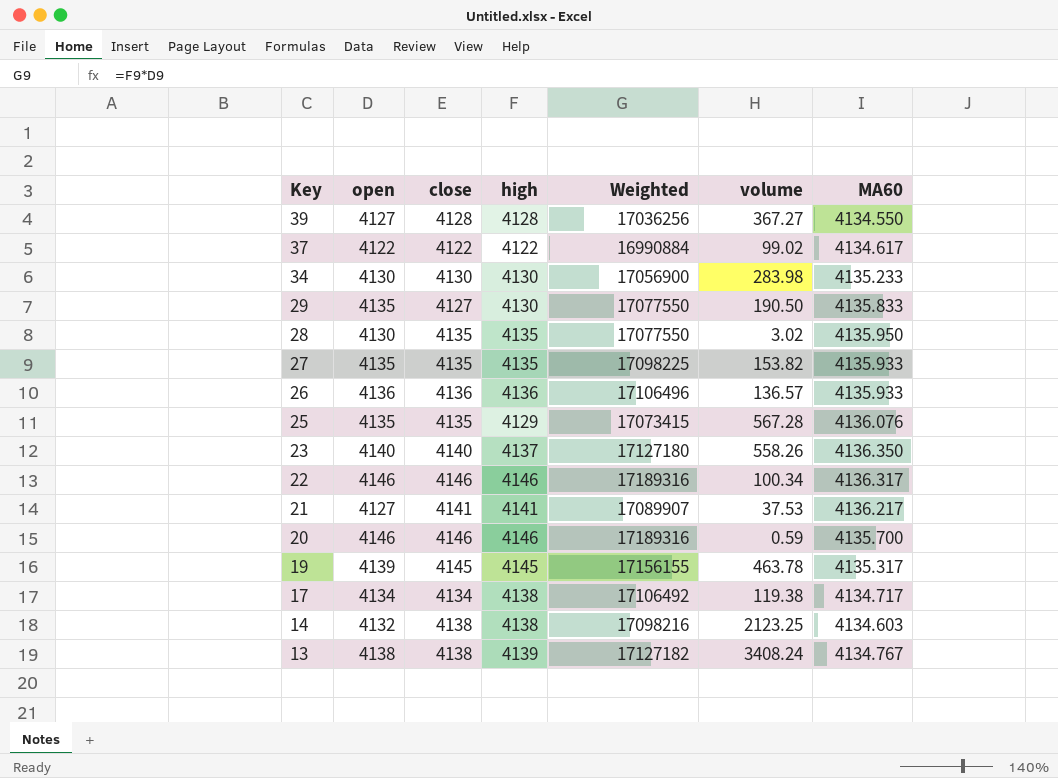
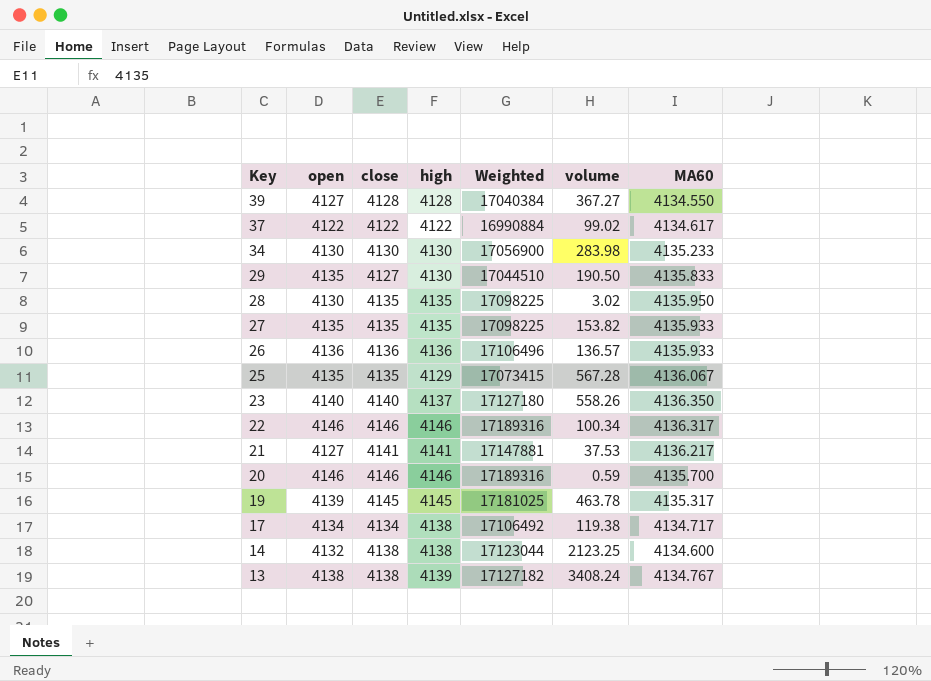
column Weighted | formula: [open] * [high] -> [close] * [high]
25 | MA60: 4136.076 -> 4136.067
14 | MA60: 4134.603 -> 4134.600

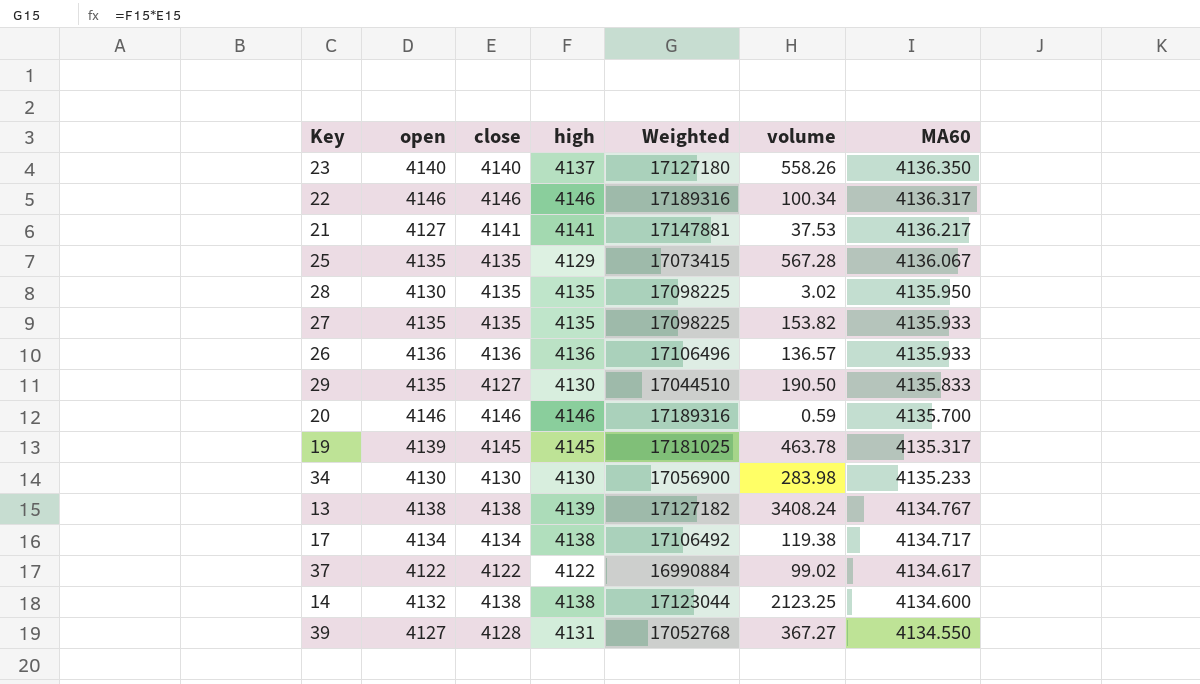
row order: Key descending -> MA60 descending
39 | high: 4128 -> 4131
39 | Weighted: 17040384 -> 17052768

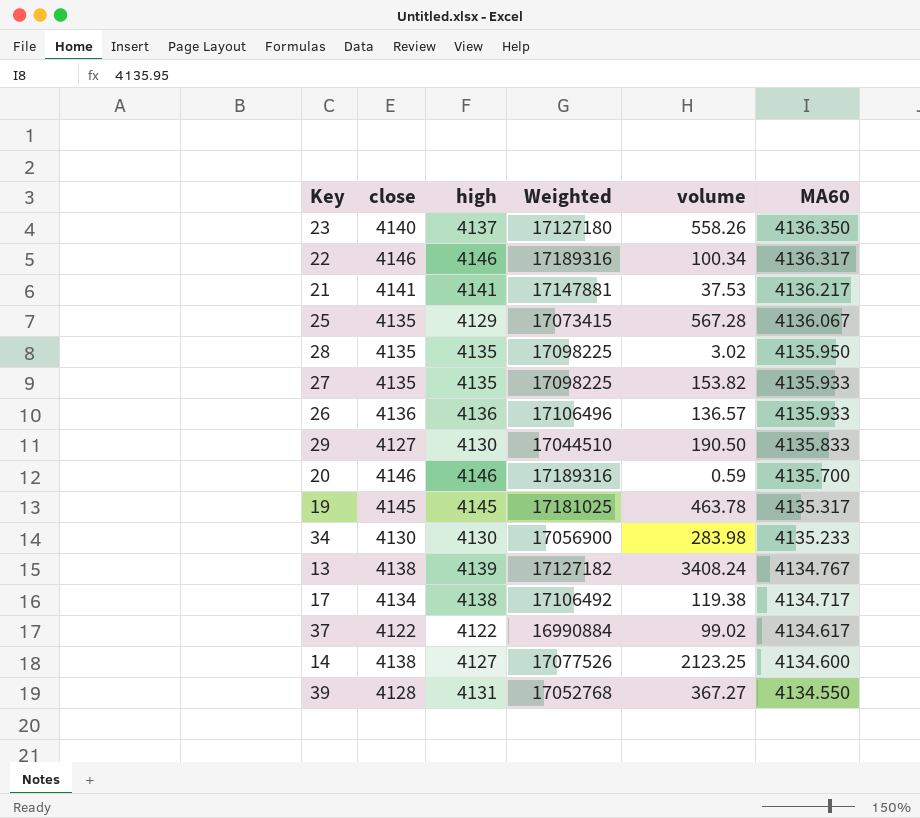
column open | position: 2 -> none
14 | high: 4138 -> 4127
14 | Weighted: 17123044 -> 17077526

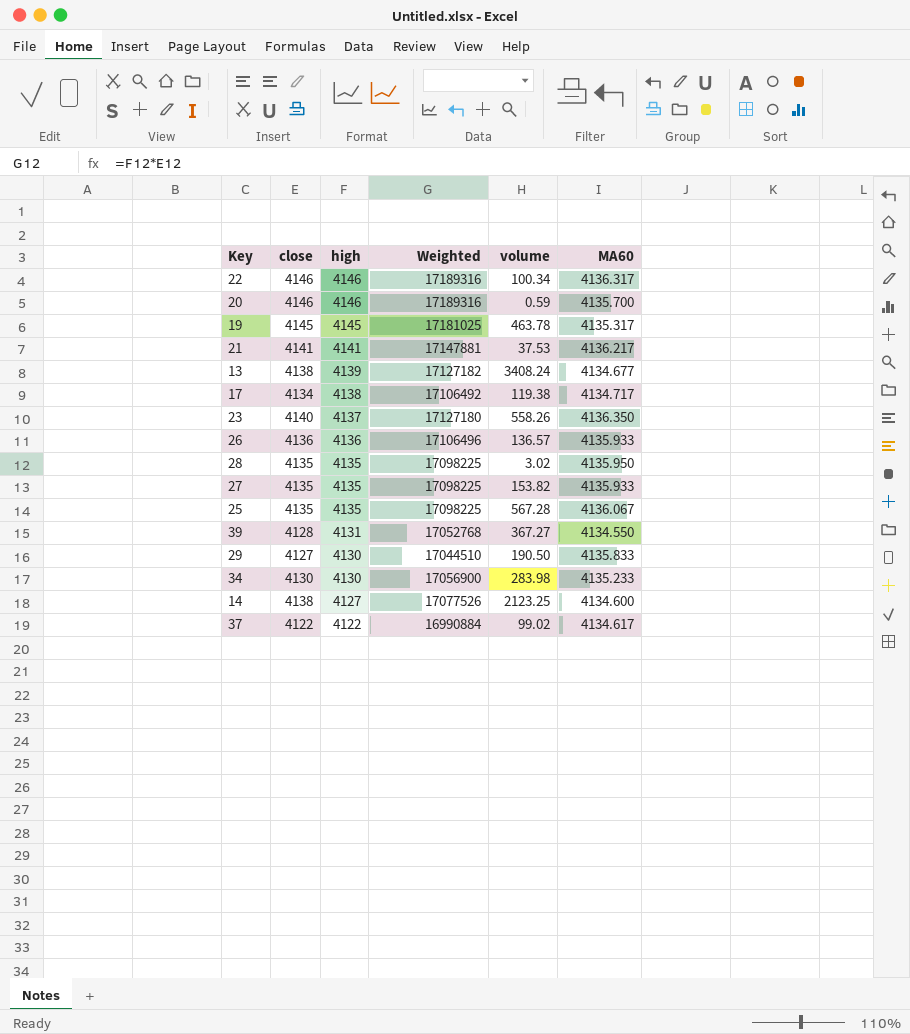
row order: MA60 descending -> high descending
13 | MA60: 4134.767 -> 4134.677
25 | high: 4129 -> 4135
25 | Weighted: 17073415 -> 17098225

